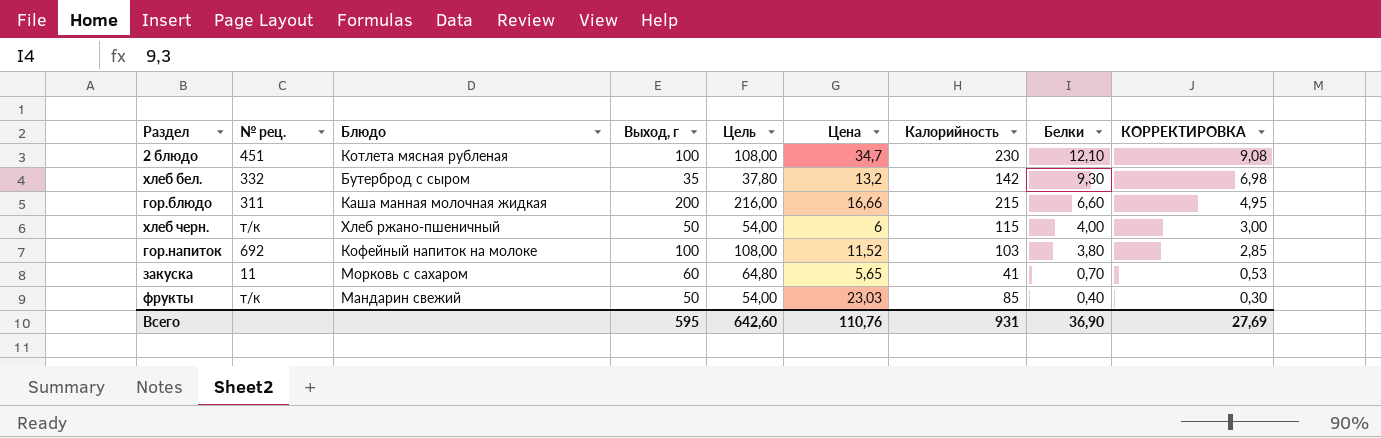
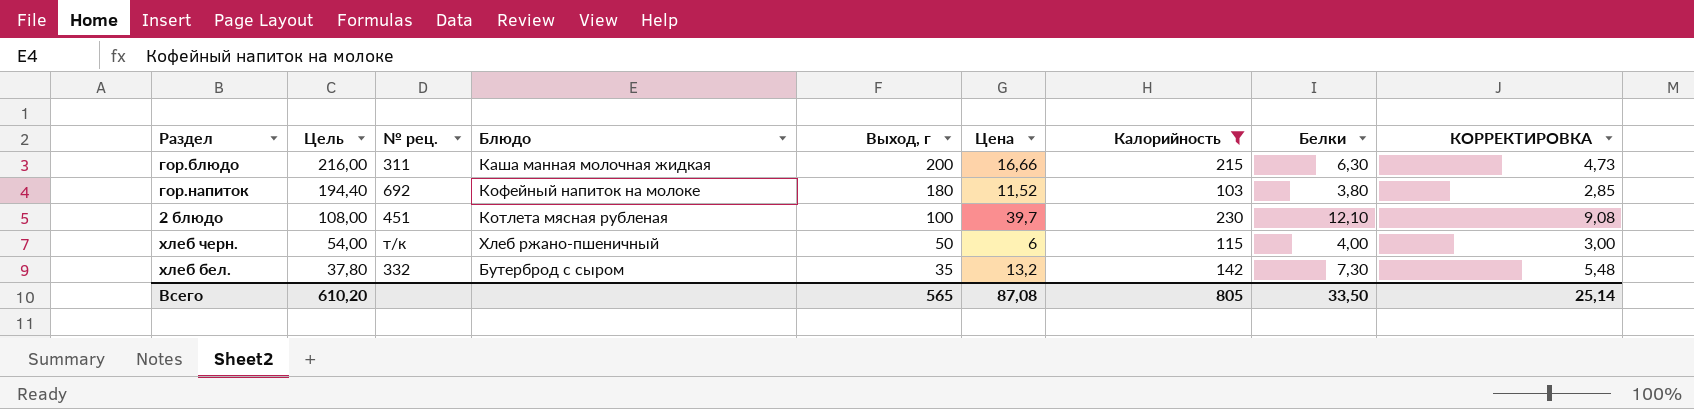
filter: none -> Калорийность >= 103
row order: Белки descending -> Цель descending
column Цель | position: 5 -> 2
гор.блюдо | Белки: 6,60 -> 6,30
гор.блюдо | КОРРЕКТИРОВКА: 4,95 -> 4,73
гор.напиток | Цель: 108,00 -> 194,40
гор.напиток | Выход, г: 100 -> 180
2 блюдо | Цена: 34,7 -> 39,7
хлеб бел. | Белки: 9,30 -> 7,30
хлеб бел. | КОРРЕКТИРОВКА: 6,98 -> 5,48
Всего | Цель: 642,60 -> 610,20
Всего | Выход, г: 595 -> 565
Всего | Цена: 110,76 -> 87,08
Всего | Калорийность: 931 -> 805
Всего | Белки: 36,90 -> 33,50
Всего | КОРРЕКТИРОВКА: 27,69 -> 25,14

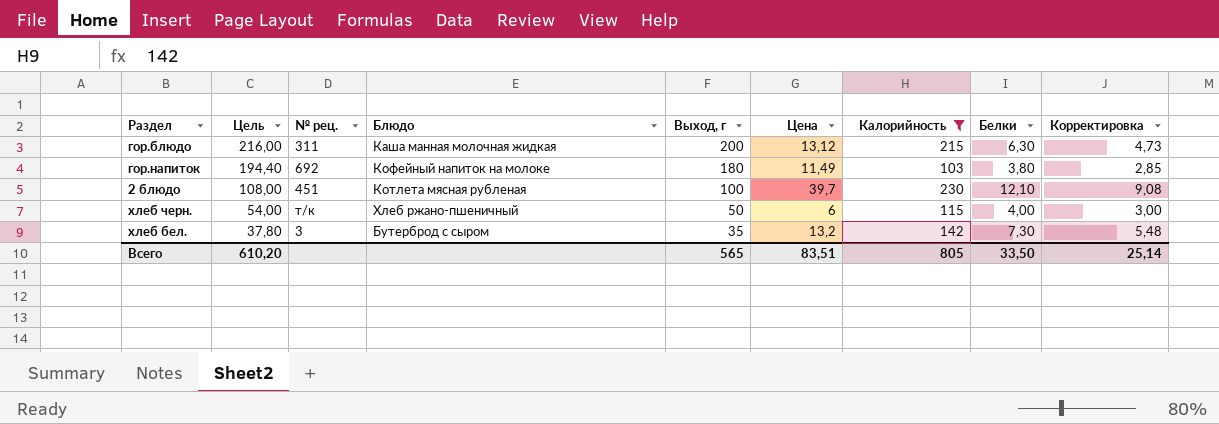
column name: КОРРЕКТИРОВКА -> Корректировка
гор.блюдо | Цена: 16,66 -> 13,12
гор.напиток | Цена: 11,52 -> 11,49
хлеб бел. | № рец.: 332 -> 3
Всего | Цена: 87,08 -> 83,51

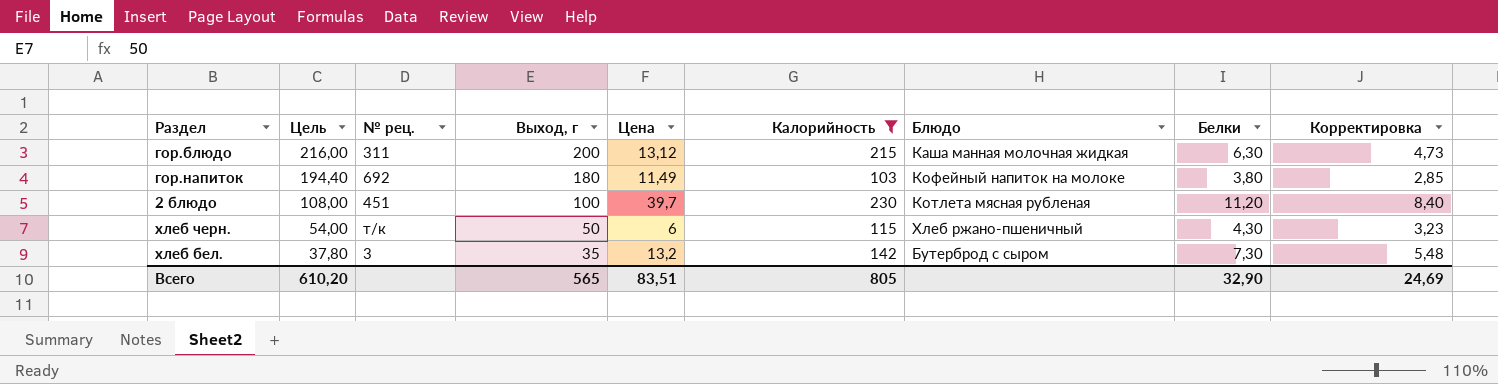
column Блюдо | position: 4 -> 7
2 блюдо | Белки: 12,10 -> 11,20
2 блюдо | Корректировка: 9,08 -> 8,40
хлеб черн. | Белки: 4,00 -> 4,30
хлеб черн. | Корректировка: 3,00 -> 3,23
Всего | Белки: 33,50 -> 32,90
Всего | Корректировка: 25,14 -> 24,69

